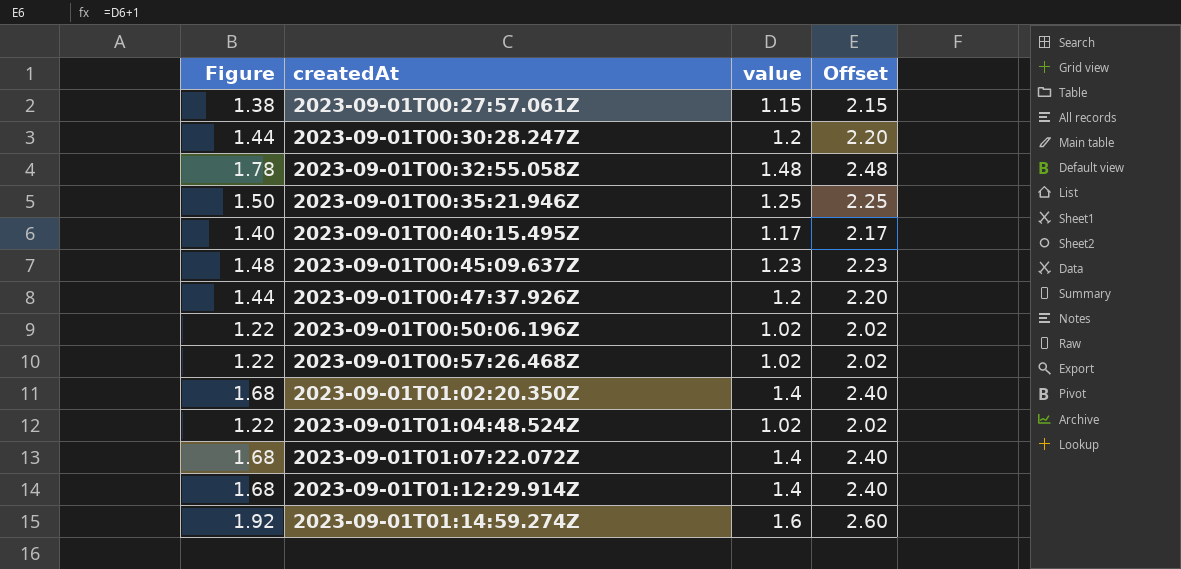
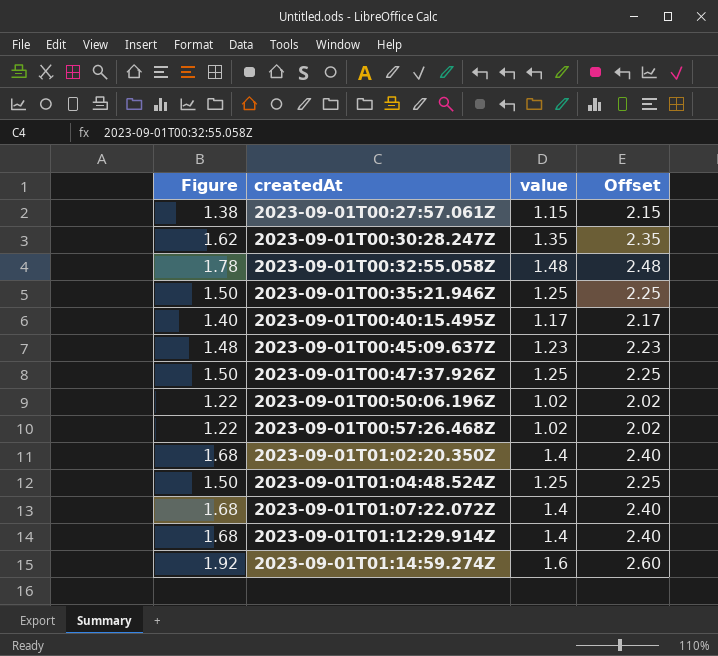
2023-09-01T00:30:28.247Z | Figure: 1.44 -> 1.62
2023-09-01T00:30:28.247Z | value: 1.2 -> 1.35
2023-09-01T00:30:28.247Z | Offset: 2.20 -> 2.35
2023-09-01T00:47:37.926Z | Figure: 1.44 -> 1.50
2023-09-01T00:47:37.926Z | value: 1.2 -> 1.25
2023-09-01T00:47:37.926Z | Offset: 2.20 -> 2.25
2023-09-01T01:04:48.524Z | Figure: 1.22 -> 1.50
2023-09-01T01:04:48.524Z | value: 1.02 -> 1.25
2023-09-01T01:04:48.524Z | Offset: 2.02 -> 2.25

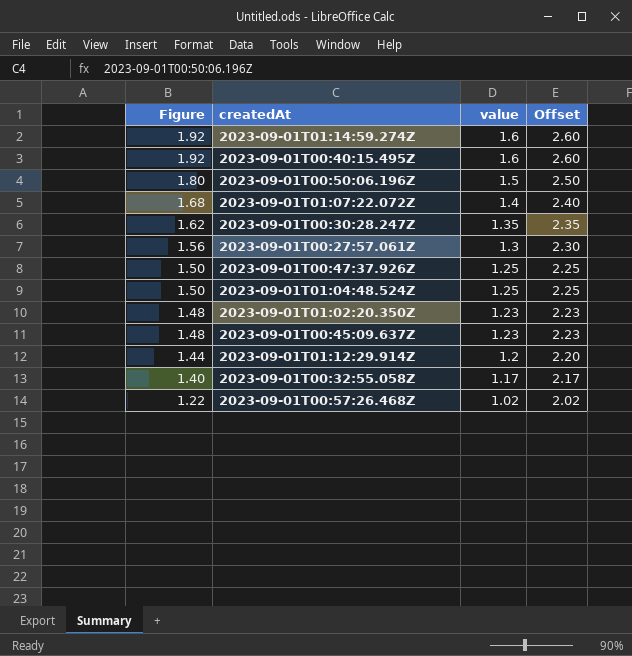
row order: createdAt ascending -> Figure descending
row 2023-09-01T00:35:21.946Z: 1.50 | 1.25 | 2.25 -> none
2023-09-01T00:40:15.495Z | Figure: 1.40 -> 1.92
2023-09-01T00:40:15.495Z | value: 1.17 -> 1.6
2023-09-01T00:40:15.495Z | Offset: 2.17 -> 2.60
2023-09-01T00:50:06.196Z | Figure: 1.22 -> 1.80
2023-09-01T00:50:06.196Z | value: 1.02 -> 1.5
2023-09-01T00:50:06.196Z | Offset: 2.02 -> 2.50
2023-09-01T00:27:57.061Z | Figure: 1.38 -> 1.56
2023-09-01T00:27:57.061Z | value: 1.15 -> 1.3
2023-09-01T00:27:57.061Z | Offset: 2.15 -> 2.30
2023-09-01T01:02:20.350Z | Figure: 1.68 -> 1.48
2023-09-01T01:02:20.350Z | value: 1.4 -> 1.23
2023-09-01T01:02:20.350Z | Offset: 2.40 -> 2.23
2023-09-01T01:12:29.914Z | Figure: 1.68 -> 1.44
2023-09-01T01:12:29.914Z | value: 1.4 -> 1.2
2023-09-01T01:12:29.914Z | Offset: 2.40 -> 2.20
2023-09-01T00:32:55.058Z | Figure: 1.78 -> 1.40
2023-09-01T00:32:55.058Z | value: 1.48 -> 1.17
2023-09-01T00:32:55.058Z | Offset: 2.48 -> 2.17

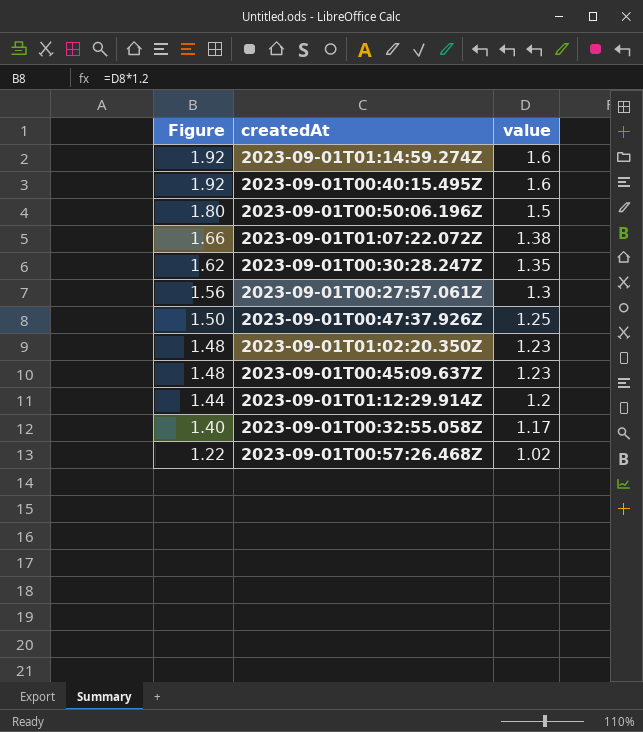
column Offset | formula: [value] + 1 -> none
row 2023-09-01T01:04:48.524Z: 1.50 | 1.25 | 2.25 -> none
2023-09-01T01:07:22.072Z | Figure: 1.68 -> 1.66
2023-09-01T01:07:22.072Z | value: 1.4 -> 1.38

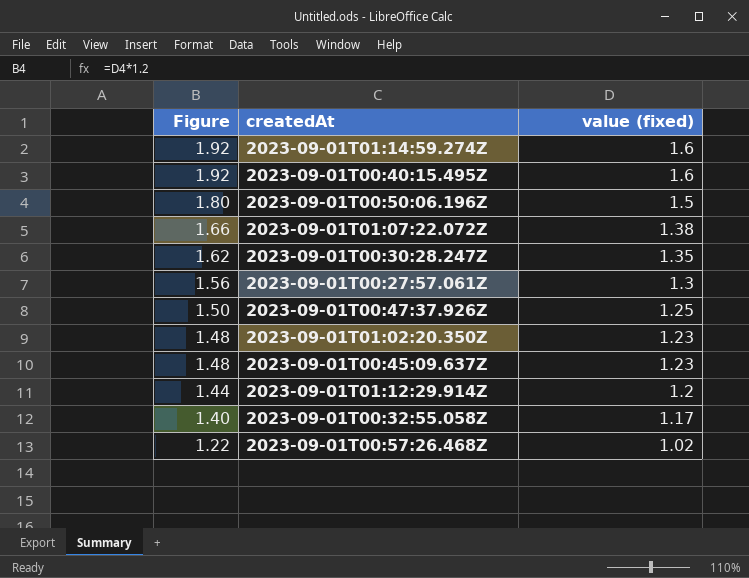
column name: value -> value (fixed)

